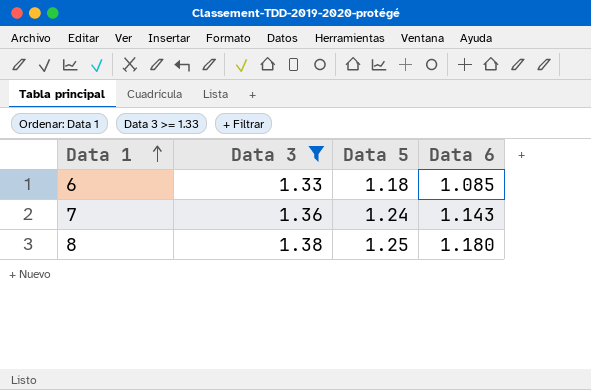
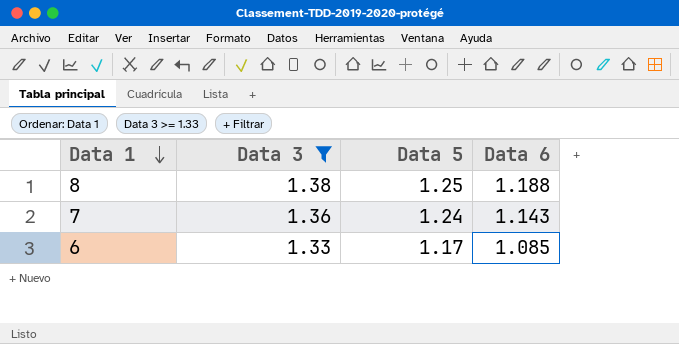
row order: Data 1 ascending -> Data 1 descending
8 | Data 6: 1.180 -> 1.188
6 | Data 5: 1.18 -> 1.17

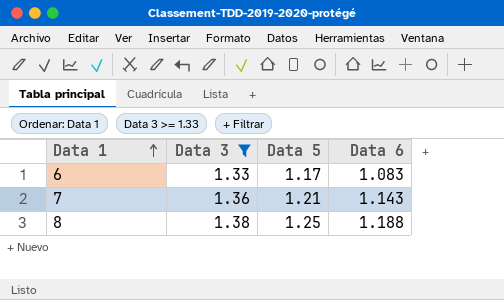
row order: Data 1 descending -> Data 1 ascending
6 | Data 6: 1.085 -> 1.083
7 | Data 5: 1.24 -> 1.21

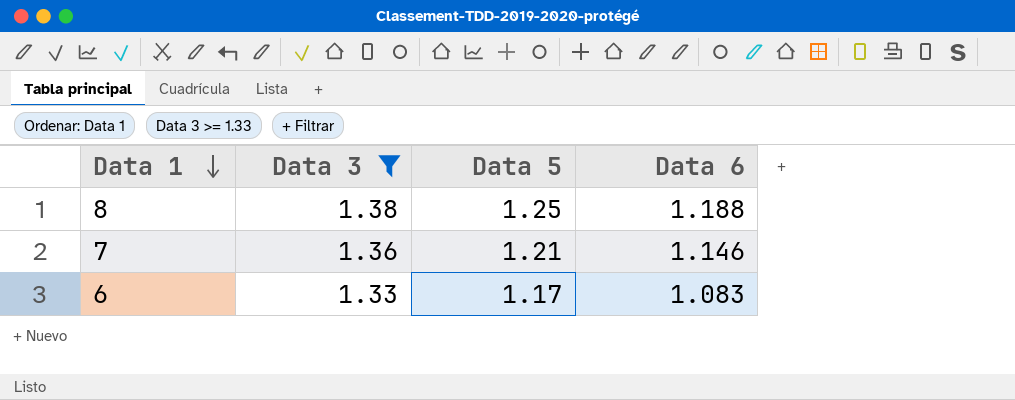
row order: Data 1 ascending -> Data 1 descending
7 | Data 6: 1.143 -> 1.146

